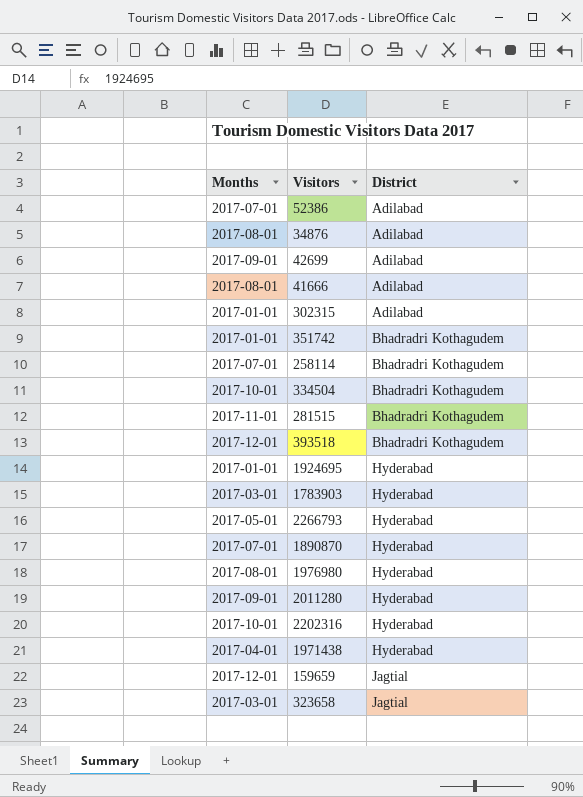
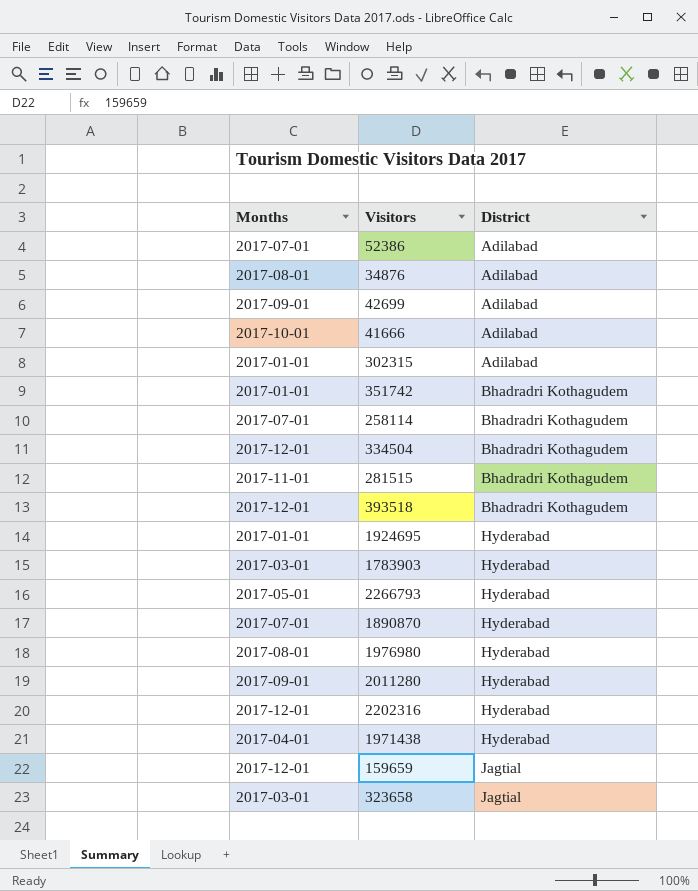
41666 | Months: 2017-08-01 -> 2017-10-01
334504 | Months: 2017-10-01 -> 2017-12-01
2202316 | Months: 2017-10-01 -> 2017-12-01

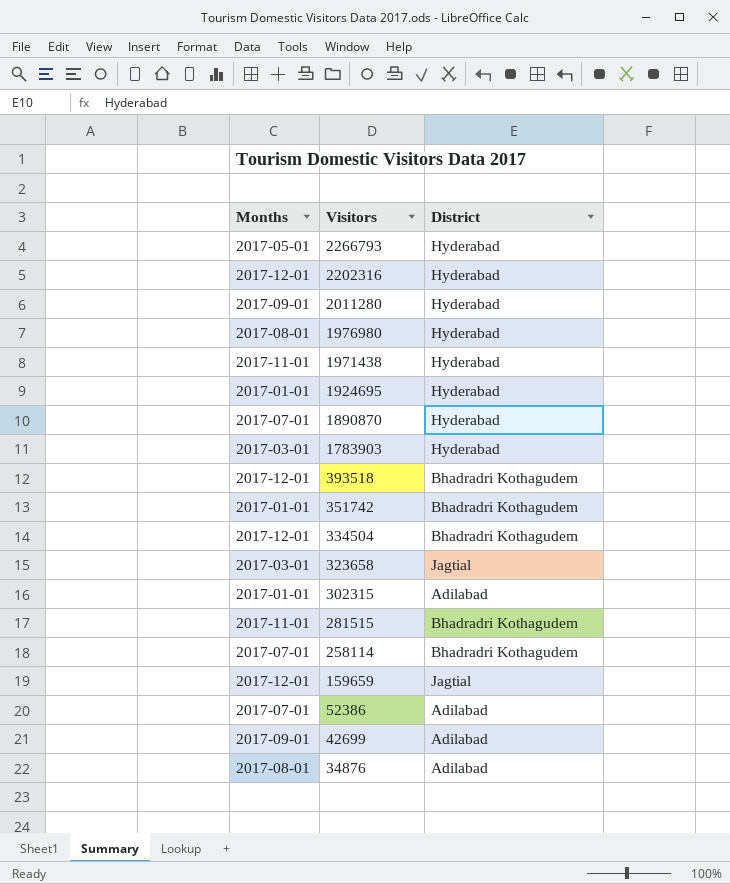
row order: District ascending -> Visitors descending
row 41666: 2017-10-01 | Adilabad -> none
1971438 | Months: 2017-04-01 -> 2017-11-01

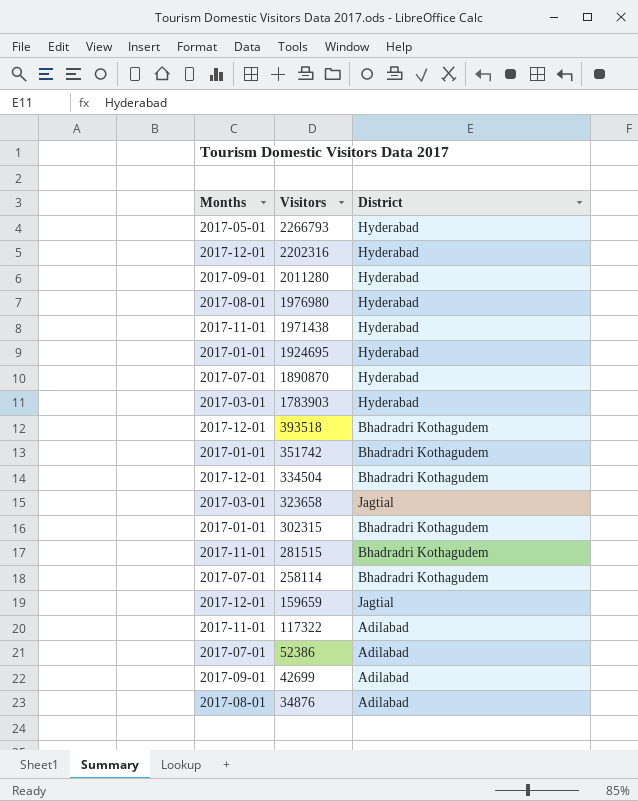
302315 | District: Adilabad -> Bhadradri Kothagudem
row 117322: none -> 2017-11-01 | Adilabad

